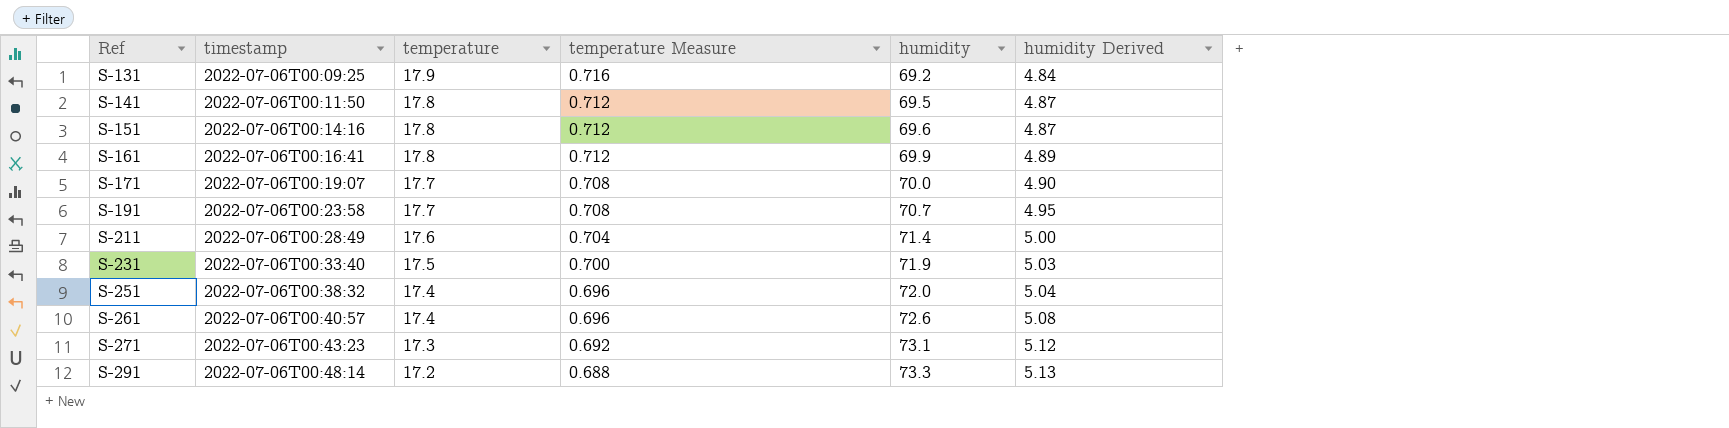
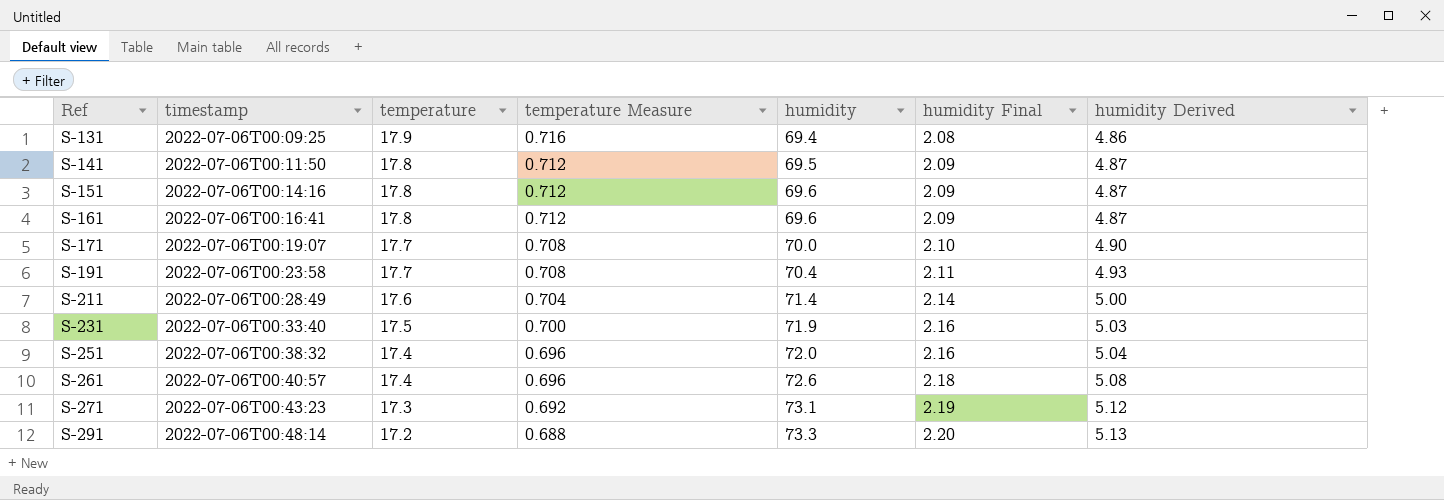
column humidity Final | formula: none -> [humidity] * 0.03
S-131 | humidity: 69.2 -> 69.4
S-131 | humidity Derived: 4.84 -> 4.86
S-161 | humidity: 69.9 -> 69.6
S-161 | humidity Derived: 4.89 -> 4.87
S-191 | humidity: 70.7 -> 70.4
S-191 | humidity Derived: 4.95 -> 4.93

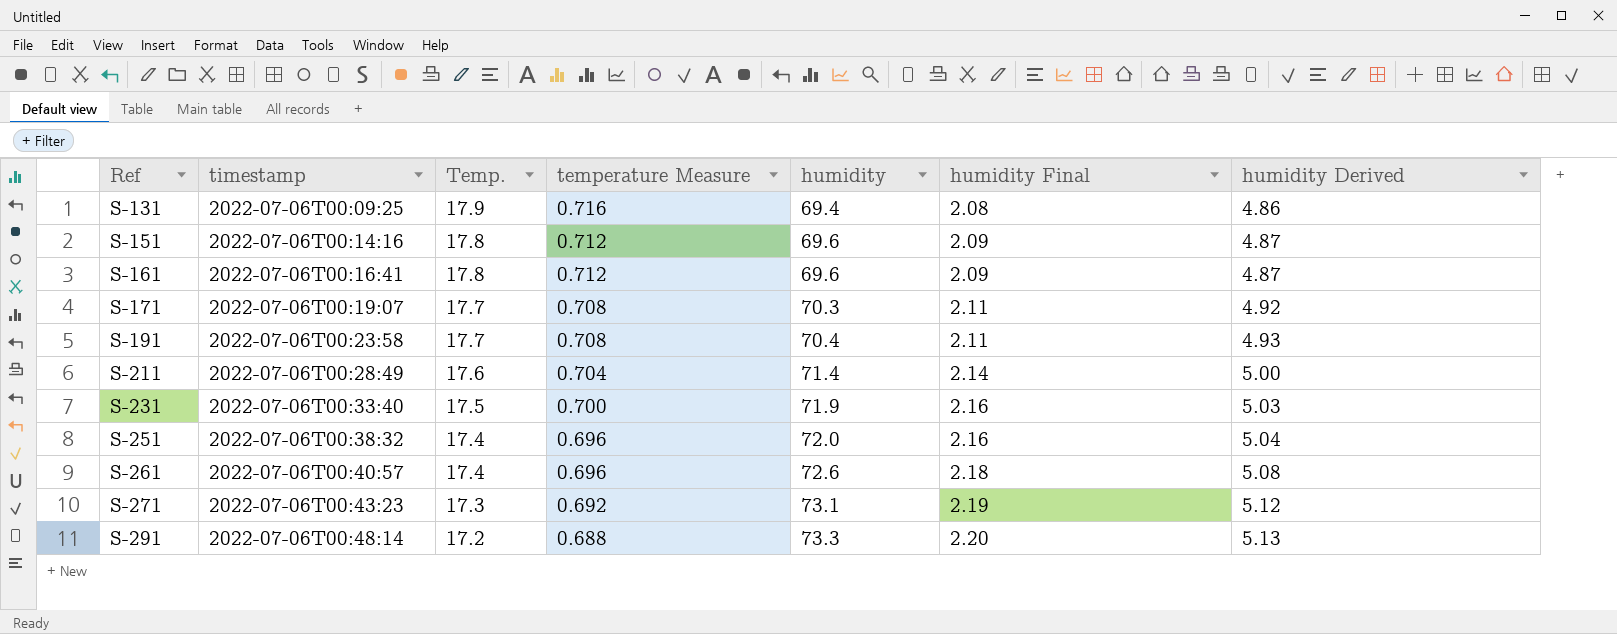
column name: temperature -> Temp.
row S-141: 2022-07-06T00:11:50 | 17.8 | 0.712 | 69.5 | 2.09 | 4.87 -> none
S-171 | humidity: 70.0 -> 70.3
S-171 | humidity Final: 2.10 -> 2.11
S-171 | humidity Derived: 4.90 -> 4.92

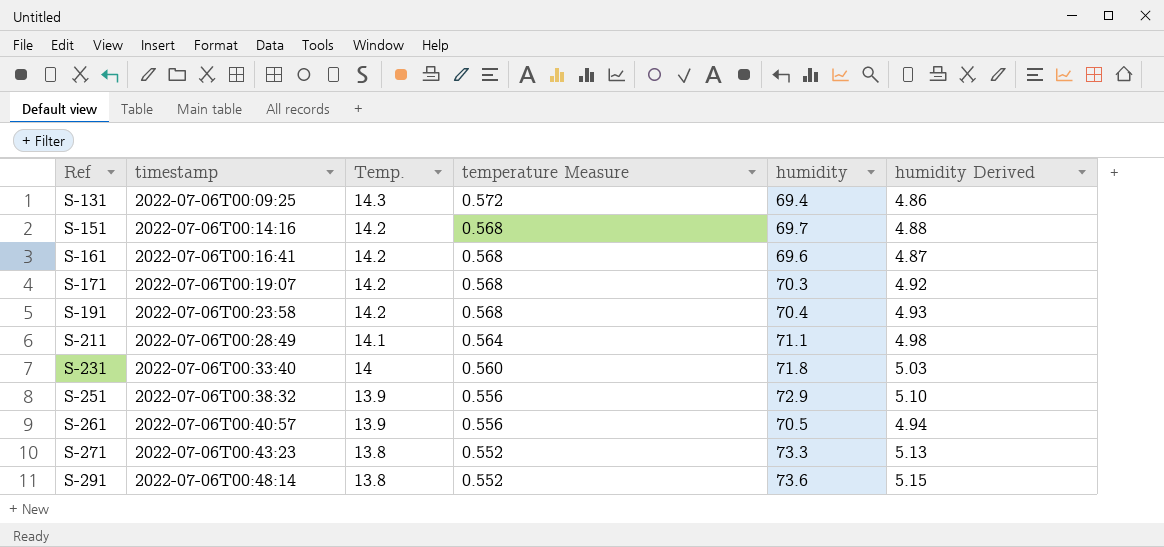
column humidity Final | formula: [humidity] * 0.03 -> none
S-131 | Temp.: 17.9 -> 14.3
S-131 | temperature Measure: 0.716 -> 0.572
S-151 | Temp.: 17.8 -> 14.2
S-151 | temperature Measure: 0.712 -> 0.568
S-151 | humidity: 69.6 -> 69.7
S-151 | humidity Derived: 4.87 -> 4.88
S-161 | Temp.: 17.8 -> 14.2
S-161 | temperature Measure: 0.712 -> 0.568
S-171 | Temp.: 17.7 -> 14.2
S-171 | temperature Measure: 0.708 -> 0.568
S-191 | Temp.: 17.7 -> 14.2
S-191 | temperature Measure: 0.708 -> 0.568
S-211 | Temp.: 17.6 -> 14.1
S-211 | temperature Measure: 0.704 -> 0.564
S-211 | humidity: 71.4 -> 71.1
S-211 | humidity Derived: 5.00 -> 4.98
S-231 | Temp.: 17.5 -> 14
S-231 | temperature Measure: 0.700 -> 0.560
S-231 | humidity: 71.9 -> 71.8
S-251 | Temp.: 17.4 -> 13.9
S-251 | temperature Measure: 0.696 -> 0.556
S-251 | humidity: 72.0 -> 72.9
S-251 | humidity Derived: 5.04 -> 5.10
S-261 | Temp.: 17.4 -> 13.9
S-261 | temperature Measure: 0.696 -> 0.556
S-261 | humidity: 72.6 -> 70.5
S-261 | humidity Derived: 5.08 -> 4.94
S-271 | Temp.: 17.3 -> 13.8
S-271 | temperature Measure: 0.692 -> 0.552
S-271 | humidity: 73.1 -> 73.3
S-271 | humidity Derived: 5.12 -> 5.13
S-291 | Temp.: 17.2 -> 13.8
S-291 | temperature Measure: 0.688 -> 0.552
S-291 | humidity: 73.3 -> 73.6
S-291 | humidity Derived: 5.13 -> 5.15

